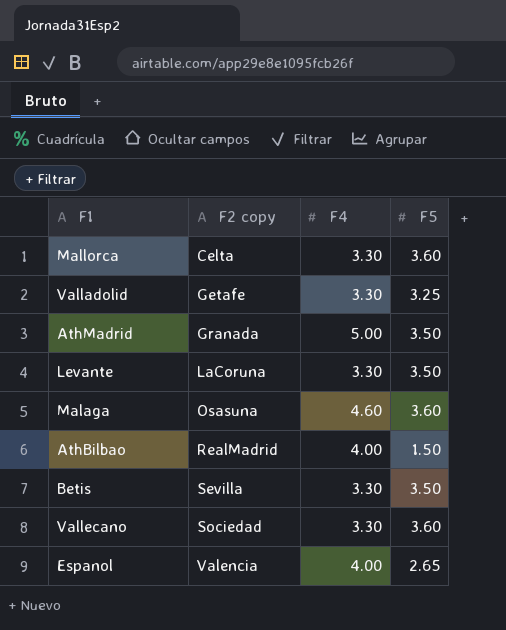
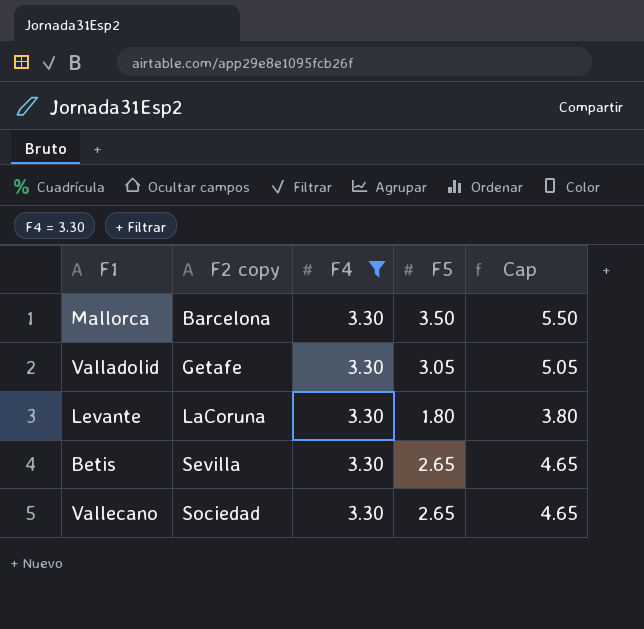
filter: none -> F4 = 3.30
column Cap | formula: none -> [F5] + 2
Mallorca | F2 copy: Celta -> Barcelona
Mallorca | F5: 3.60 -> 3.50
Valladolid | F5: 3.25 -> 3.05
Levante | F5: 3.50 -> 1.80
Betis | F5: 3.50 -> 2.65
Vallecano | F5: 3.60 -> 2.65

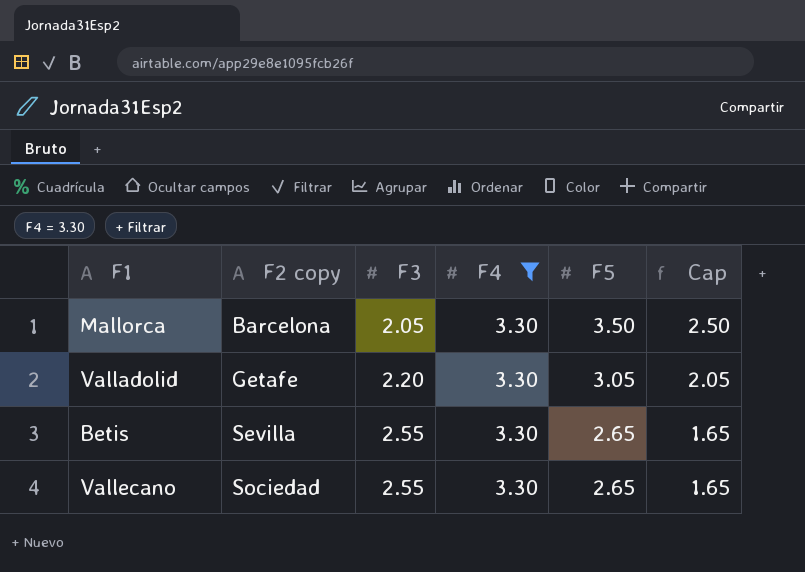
column F3 | position: none -> 3
column Cap | formula: [F5] + 2 -> [F5] - 1
row Levante: LaCoruna | 3.30 | 1.80 | 3.80 -> none

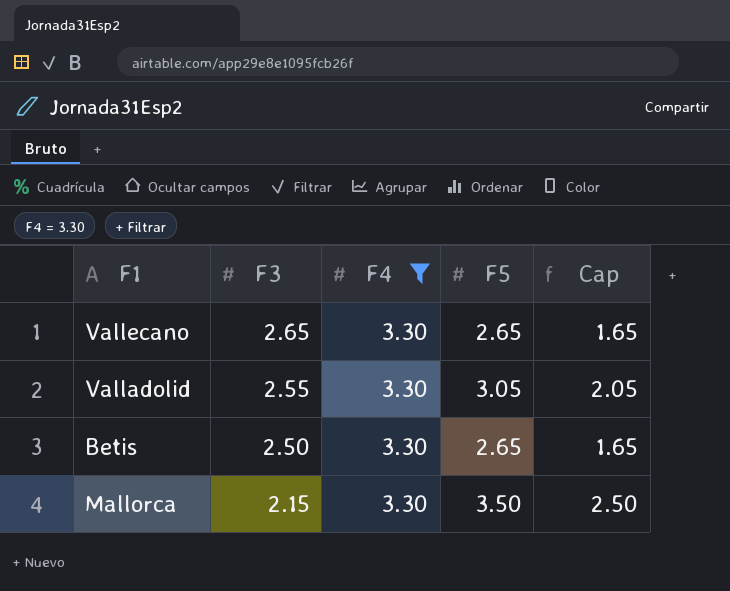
row order: F2 copy ascending -> F3 descending
column F2 copy | position: 2 -> none
Vallecano | F3: 2.55 -> 2.65
Valladolid | F3: 2.20 -> 2.55
Betis | F3: 2.55 -> 2.50
Mallorca | F3: 2.05 -> 2.15

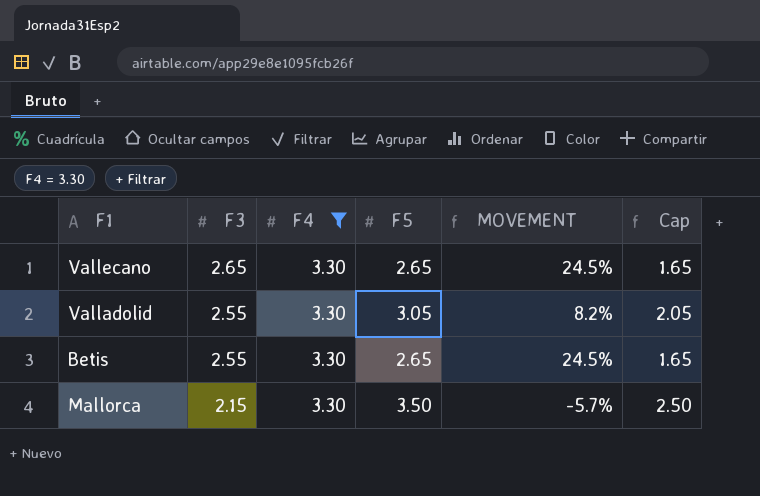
column MOVEMENT | formula: none -> ([F4] - [F5]) / [F5]
Betis | F3: 2.50 -> 2.55

